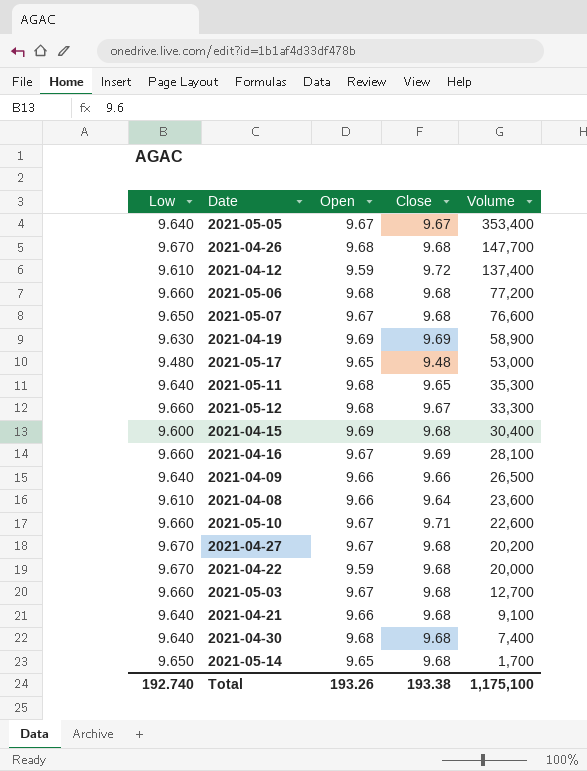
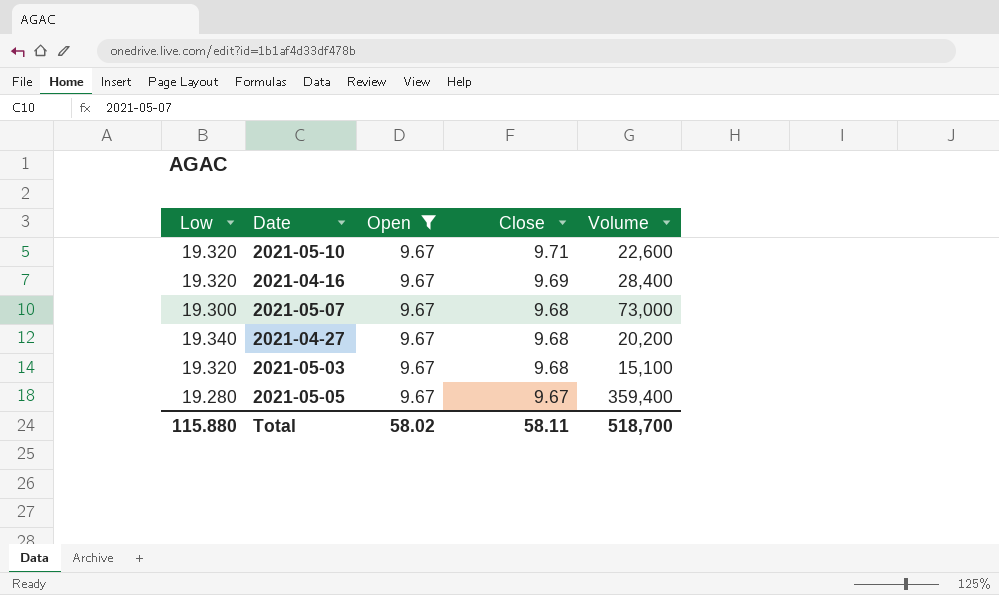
filter: none -> Open = 9.67
row order: Volume descending -> Close descending
2021-05-10 | Low: 9.660 -> 19.320
2021-04-16 | Low: 9.660 -> 19.320
2021-04-16 | Volume: 28,100 -> 28,400
2021-05-07 | Low: 9.650 -> 19.300
2021-05-07 | Volume: 76,600 -> 73,000
2021-04-27 | Low: 9.670 -> 19.340
2021-05-03 | Low: 9.660 -> 19.320
2021-05-03 | Volume: 12,700 -> 15,100
2021-05-05 | Low: 9.640 -> 19.280
2021-05-05 | Volume: 353,400 -> 359,400
Total | Low: 192.740 -> 115.880
Total | Open: 193.26 -> 58.02
Total | Close: 193.38 -> 58.11
Total | Volume: 1,175,100 -> 518,700

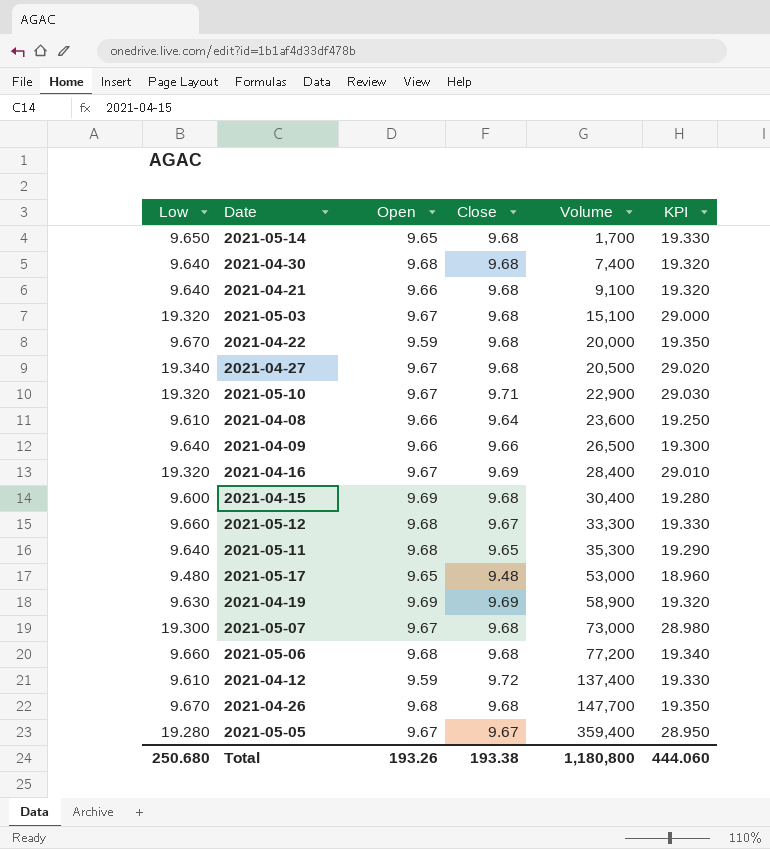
filter: Open = 9.67 -> none
row order: Close descending -> Volume ascending
column KPI | formula: none -> [Low] + [Close]
2021-04-27 | Volume: 20,200 -> 20,500
2021-05-10 | Volume: 22,600 -> 22,900
Total | Low: 115.880 -> 250.680
Total | Open: 58.02 -> 193.26
Total | Close: 58.11 -> 193.38
Total | Volume: 518,700 -> 1,180,800

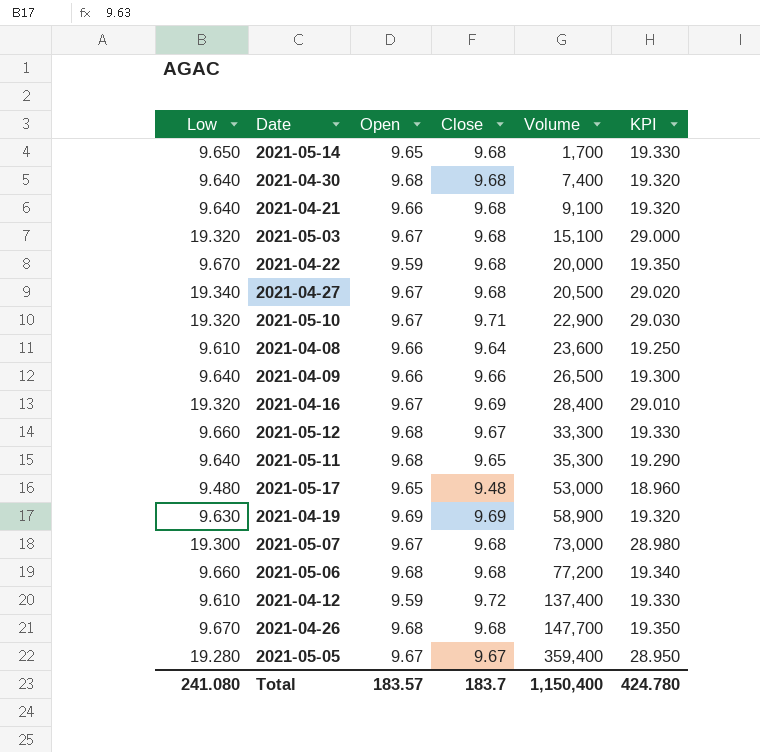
row 2021-04-15: 9.600 | 9.69 | 9.68 | 30,400 | 19.280 -> none
Total | Low: 250.680 -> 241.080
Total | Open: 193.26 -> 183.57
Total | Close: 193.38 -> 183.7
Total | Volume: 1,180,800 -> 1,150,400
Total | KPI: 444.060 -> 424.780

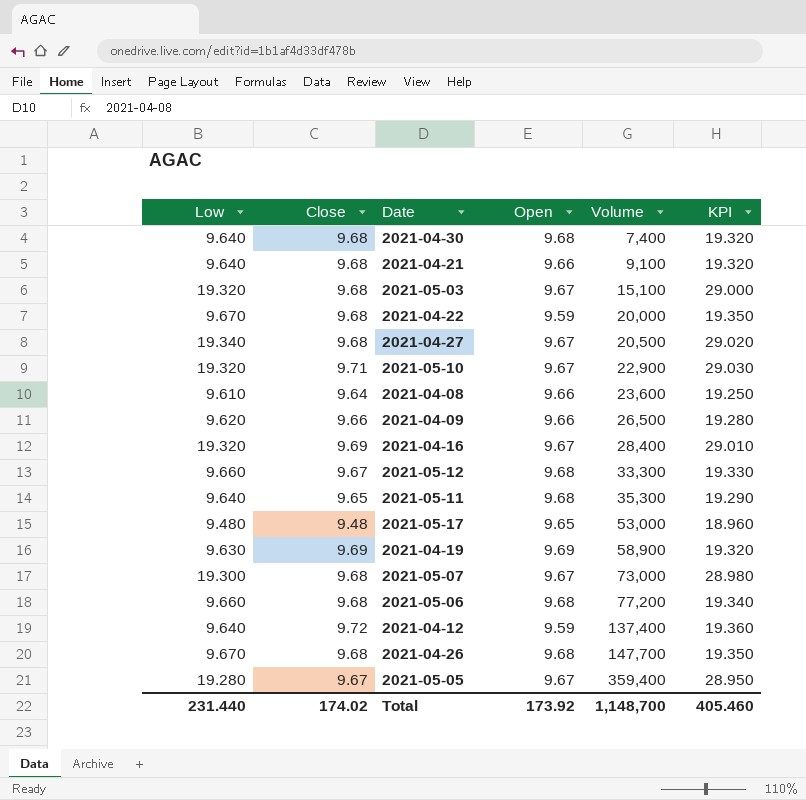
column Close | position: 4 -> 2
row 2021-05-14: 9.650 | 9.65 | 9.68 | 1,700 | 19.330 -> none
2021-04-09 | Low: 9.640 -> 9.620
2021-04-09 | KPI: 19.300 -> 19.280
2021-04-12 | Low: 9.610 -> 9.640
2021-04-12 | KPI: 19.330 -> 19.360
Total | Low: 241.080 -> 231.440
Total | Close: 183.7 -> 174.02
Total | Open: 183.57 -> 173.92
Total | Volume: 1,150,400 -> 1,148,700
Total | KPI: 424.780 -> 405.460

